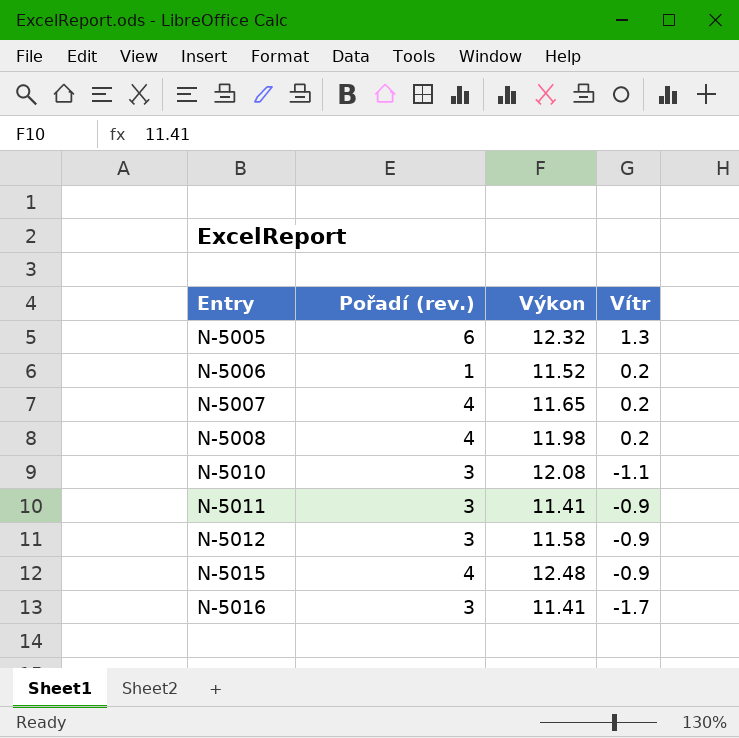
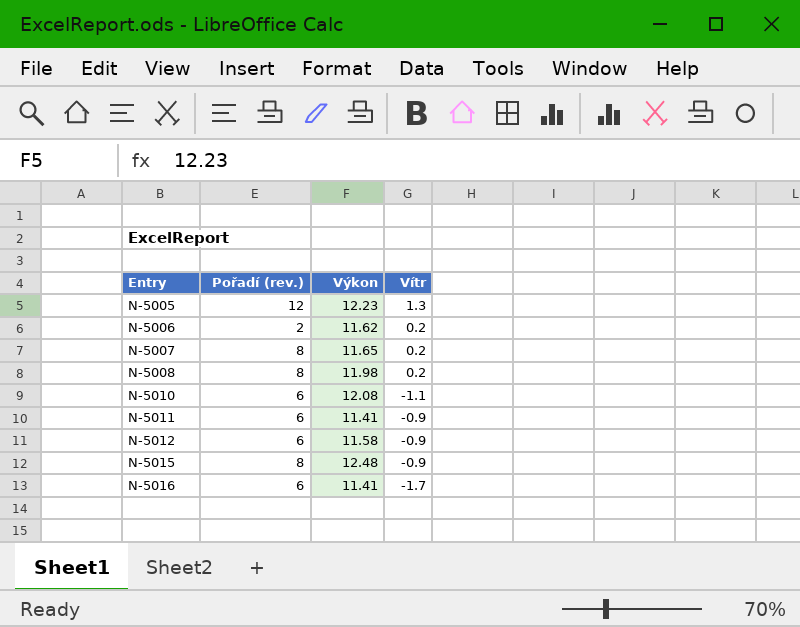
N-5005 | Pořadí (rev.): 6 -> 12
N-5005 | Výkon: 12.32 -> 12.23
N-5006 | Pořadí (rev.): 1 -> 2
N-5006 | Výkon: 11.52 -> 11.62
N-5007 | Pořadí (rev.): 4 -> 8
N-5008 | Pořadí (rev.): 4 -> 8
N-5010 | Pořadí (rev.): 3 -> 6
N-5011 | Pořadí (rev.): 3 -> 6
N-5012 | Pořadí (rev.): 3 -> 6
N-5015 | Pořadí (rev.): 4 -> 8
N-5016 | Pořadí (rev.): 3 -> 6

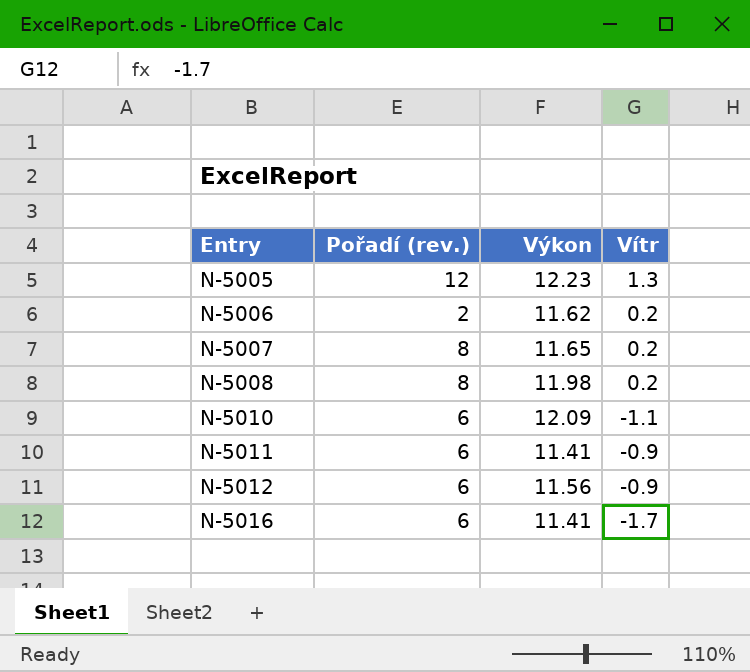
row N-5015: 8 | 12.48 | -0.9 -> none
N-5010 | Výkon: 12.08 -> 12.09
N-5012 | Výkon: 11.58 -> 11.56

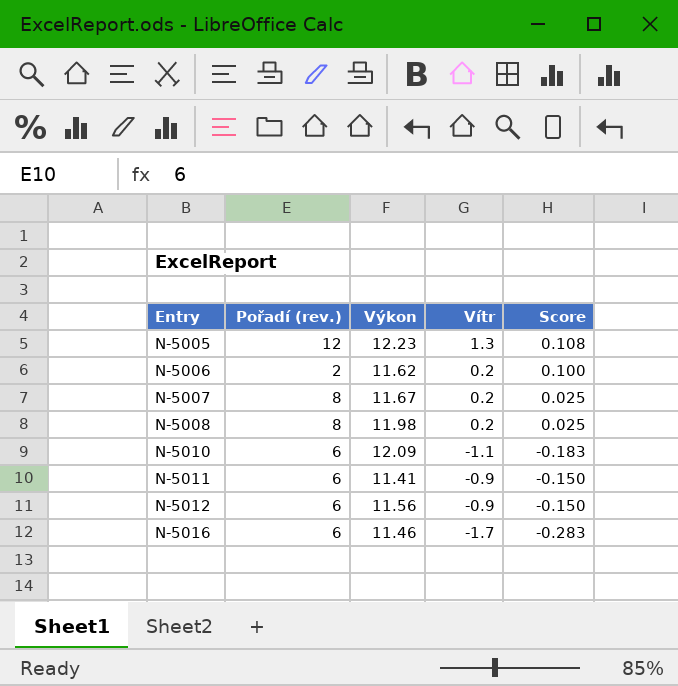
column Score | formula: none -> [Vítr] / [Pořadí (rev.)]
N-5007 | Výkon: 11.65 -> 11.67
N-5016 | Výkon: 11.41 -> 11.46

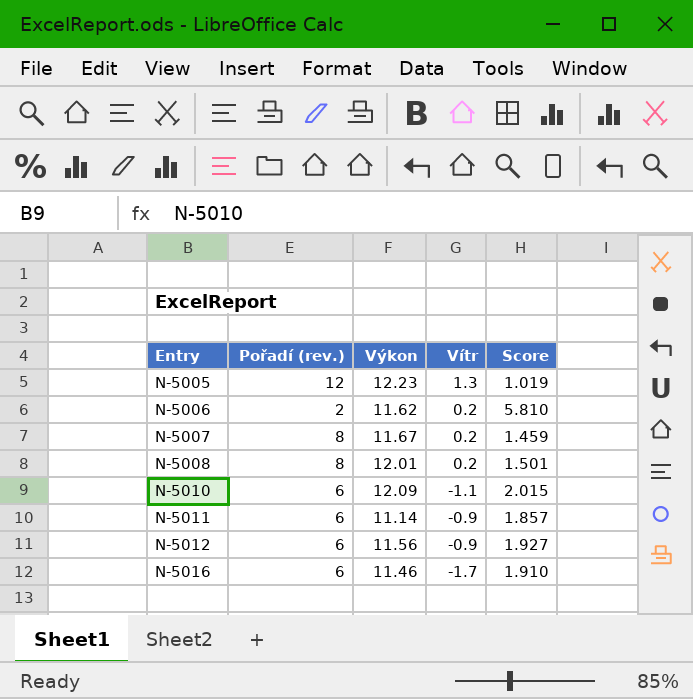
column Score | formula: [Vítr] / [Pořadí (rev.)] -> [Výkon] / [Pořadí (rev.)]
N-5008 | Výkon: 11.98 -> 12.01
N-5011 | Výkon: 11.41 -> 11.14

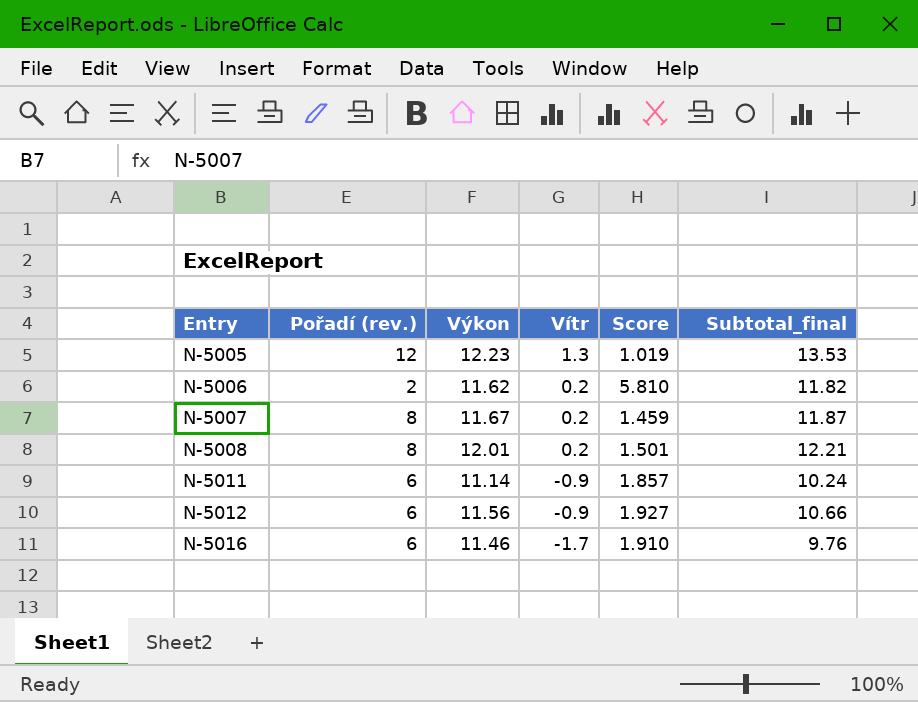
column Subtotal_final | formula: none -> [Výkon] + [Vítr]
row N-5010: 6 | 12.09 | -1.1 | 2.015 -> none

